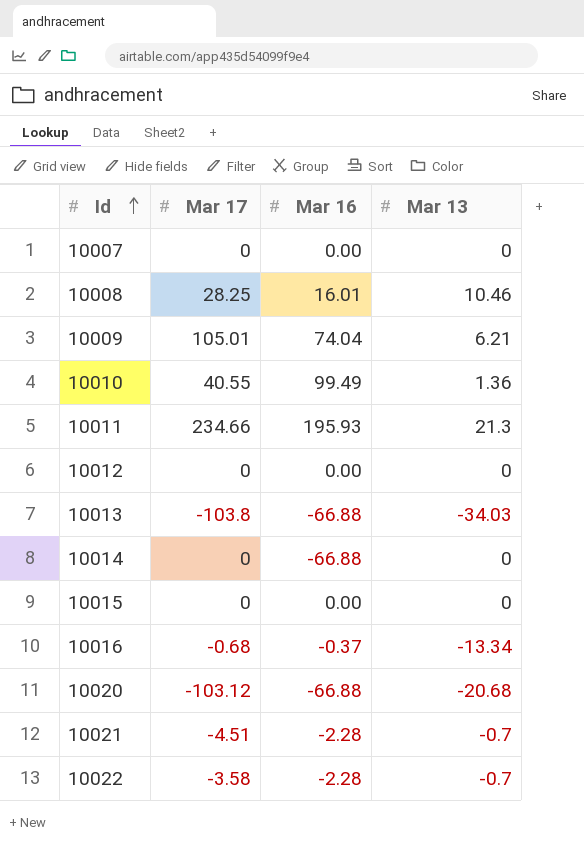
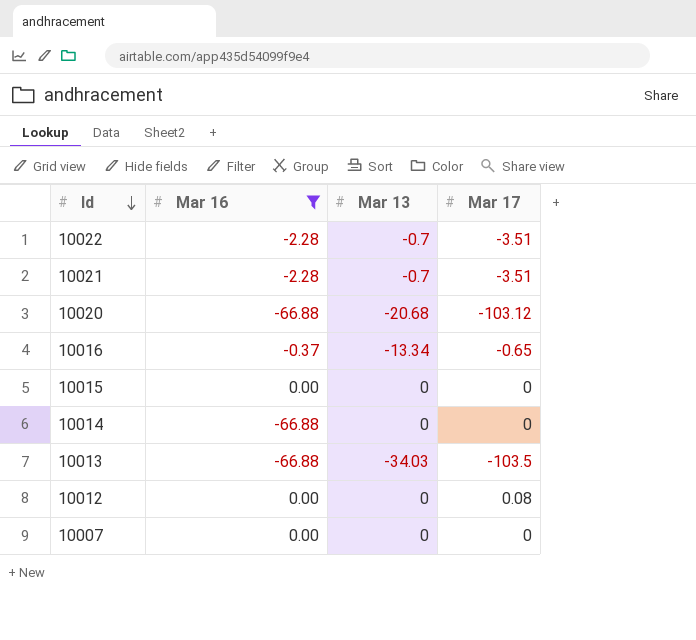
filter: none -> Mar 16 <= 0.00
row order: Id ascending -> Id descending
column Mar 17 | position: 2 -> 4
10022 | Mar 17: -3.58 -> -3.51
10021 | Mar 17: -4.51 -> -3.51
10016 | Mar 17: -0.68 -> -0.65
10013 | Mar 17: -103.8 -> -103.5
10012 | Mar 17: 0 -> 0.08

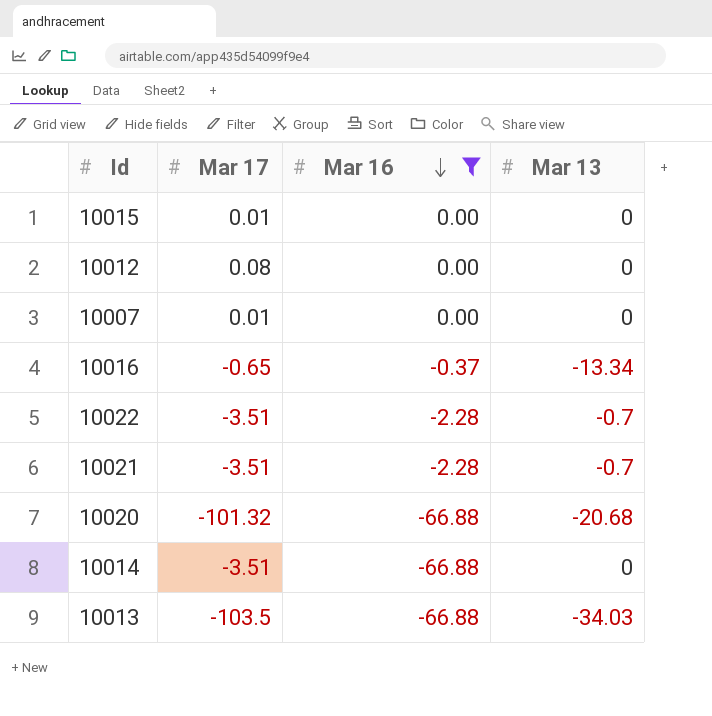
row order: Id descending -> Mar 16 descending
column Mar 17 | position: 4 -> 2
10015 | Mar 17: 0 -> 0.01
10007 | Mar 17: 0 -> 0.01
10020 | Mar 17: -103.12 -> -101.32
10014 | Mar 17: 0 -> -3.51

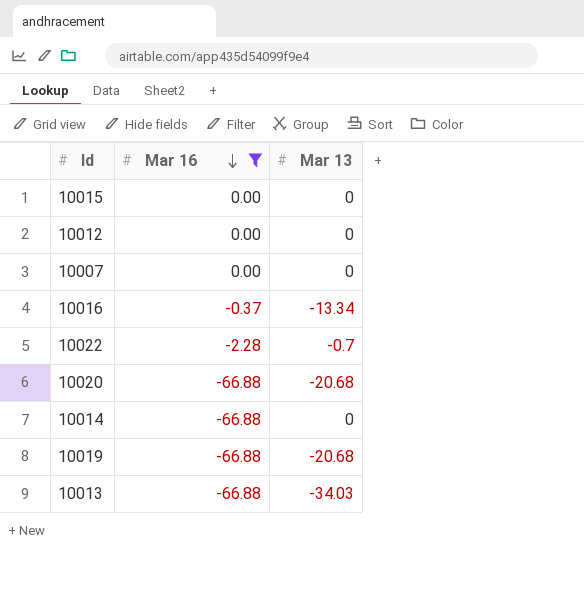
column Mar 17 | position: 2 -> none
row 10021: -3.51 | -2.28 | -0.7 -> none
row 10019: none -> -66.88 | -20.68

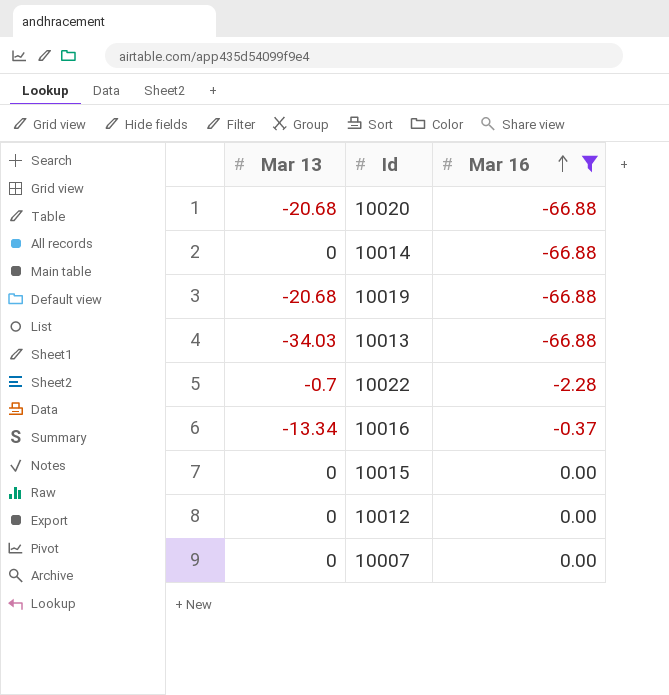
row order: Mar 16 descending -> Mar 16 ascending
column Mar 13 | position: 3 -> 1

